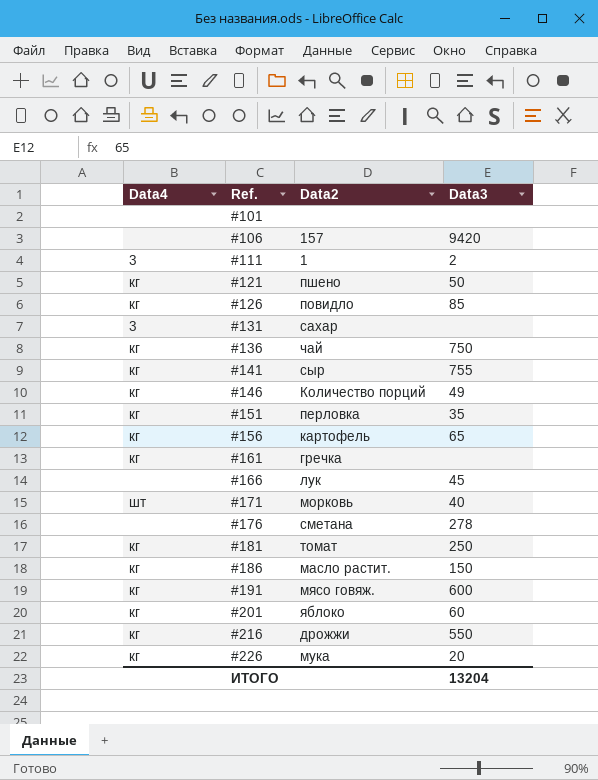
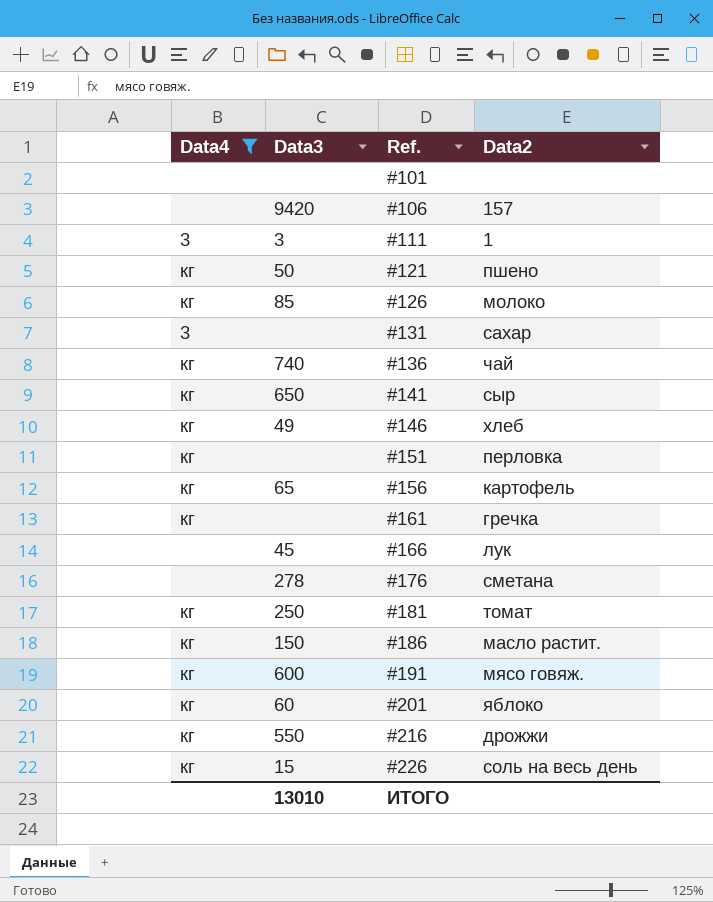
filter: none -> Data4 != шт
column Data3 | position: 4 -> 2
#111 | Data3: 2 -> 3
#126 | Data2: повидло -> молоко
#136 | Data3: 750 -> 740
#141 | Data3: 755 -> 650
#146 | Data2: Количество порций -> хлеб
#151 | Data3: 35 -> none
#226 | Data3: 20 -> 15
#226 | Data2: мука -> соль на весь день
ИТОГО | Data3: 13204 -> 13010

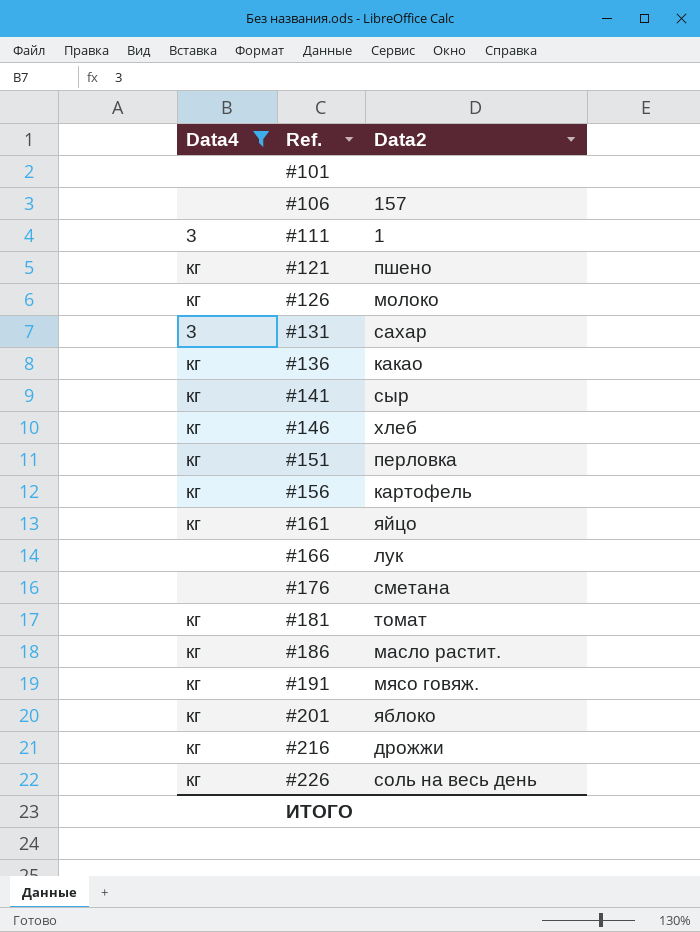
column Data3 | position: 2 -> none
#136 | Data2: чай -> какао
#161 | Data2: гречка -> яйцо

